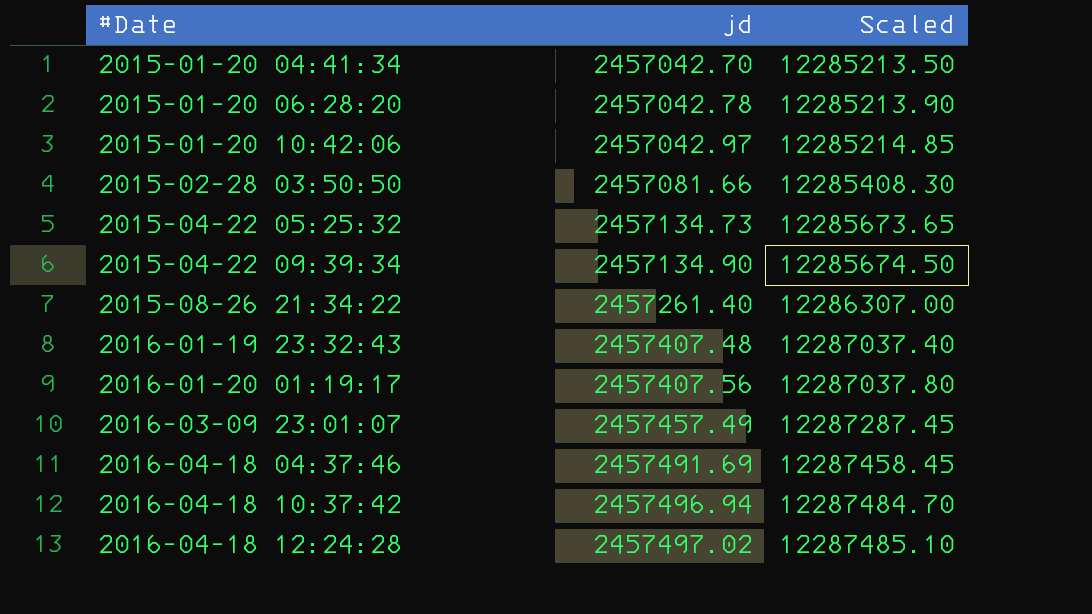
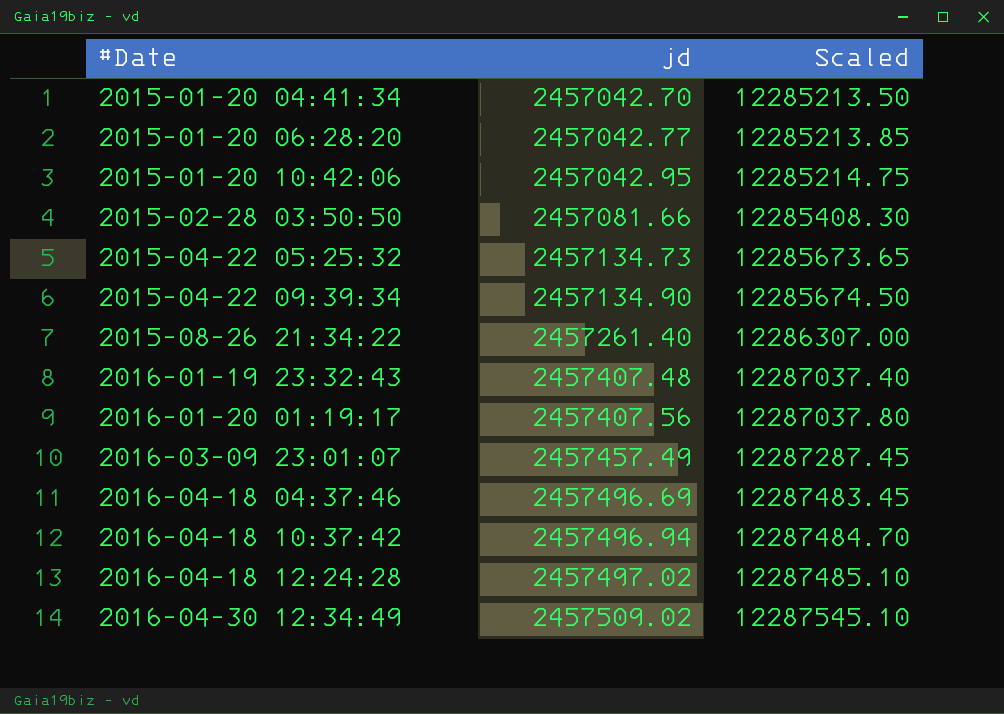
2015-01-20 06:28:20 | jd: 2457042.78 -> 2457042.77
2015-01-20 06:28:20 | Scaled: 12285213.90 -> 12285213.85
2015-01-20 10:42:06 | jd: 2457042.97 -> 2457042.95
2015-01-20 10:42:06 | Scaled: 12285214.85 -> 12285214.75
2016-04-18 04:37:46 | jd: 2457491.69 -> 2457496.69
2016-04-18 04:37:46 | Scaled: 12287458.45 -> 12287483.45
row 2016-04-30 12:34:49: none -> 2457509.02 | 12287545.10

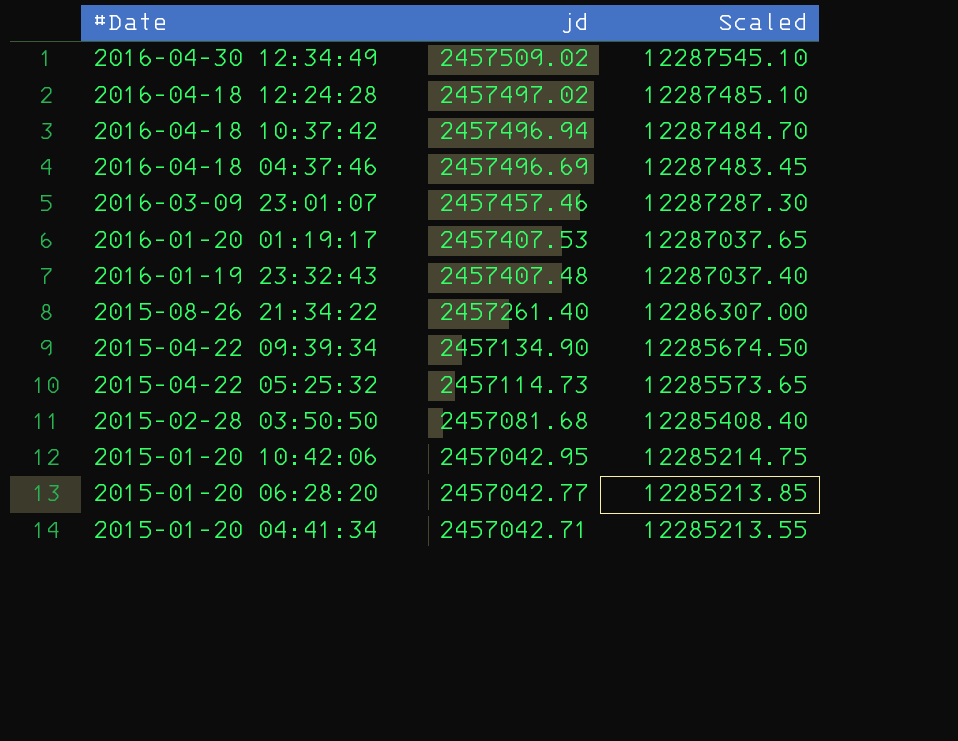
row order: #Date ascending -> #Date descending
2016-03-09 23:01:07 | jd: 2457457.49 -> 2457457.46
2016-03-09 23:01:07 | Scaled: 12287287.45 -> 12287287.30
2016-01-20 01:19:17 | jd: 2457407.56 -> 2457407.53
2016-01-20 01:19:17 | Scaled: 12287037.80 -> 12287037.65
2015-04-22 05:25:32 | jd: 2457134.73 -> 2457114.73
2015-04-22 05:25:32 | Scaled: 12285673.65 -> 12285573.65
2015-02-28 03:50:50 | jd: 2457081.66 -> 2457081.68
2015-02-28 03:50:50 | Scaled: 12285408.30 -> 12285408.40
2015-01-20 04:41:34 | jd: 2457042.70 -> 2457042.71
2015-01-20 04:41:34 | Scaled: 12285213.50 -> 12285213.55

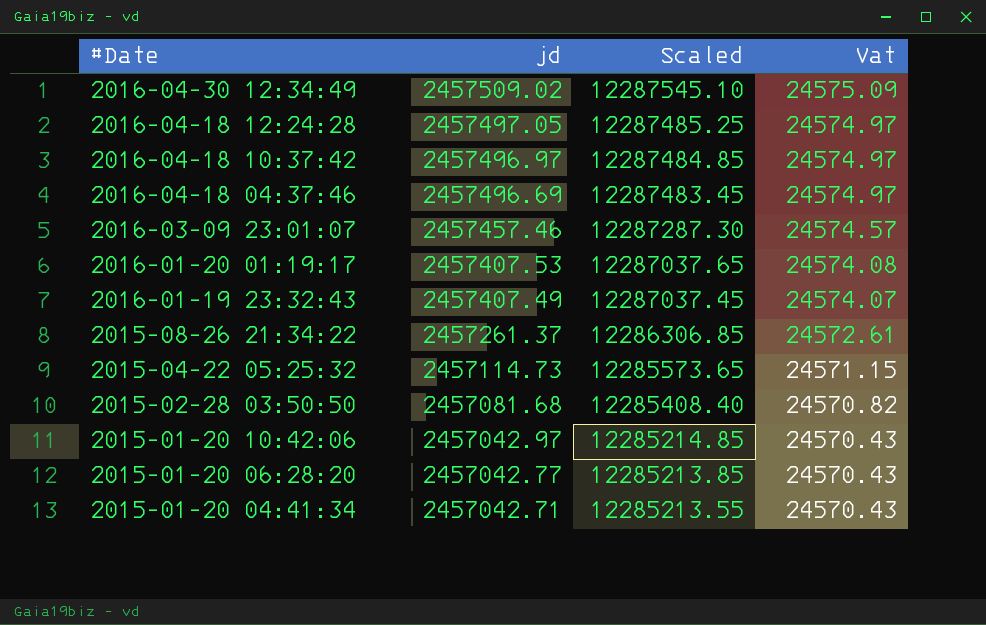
column Vat | formula: none -> [jd] * 0.01
row 2015-04-22 09:39:34: 2457134.90 | 12285674.50 -> none
2016-04-18 12:24:28 | jd: 2457497.02 -> 2457497.05
2016-04-18 12:24:28 | Scaled: 12287485.10 -> 12287485.25
2016-04-18 10:37:42 | jd: 2457496.94 -> 2457496.97
2016-04-18 10:37:42 | Scaled: 12287484.70 -> 12287484.85
2016-01-19 23:32:43 | jd: 2457407.48 -> 2457407.49
2016-01-19 23:32:43 | Scaled: 12287037.40 -> 12287037.45
2015-08-26 21:34:22 | jd: 2457261.40 -> 2457261.37
2015-08-26 21:34:22 | Scaled: 12286307.00 -> 12286306.85
2015-01-20 10:42:06 | jd: 2457042.95 -> 2457042.97
2015-01-20 10:42:06 | Scaled: 12285214.75 -> 12285214.85

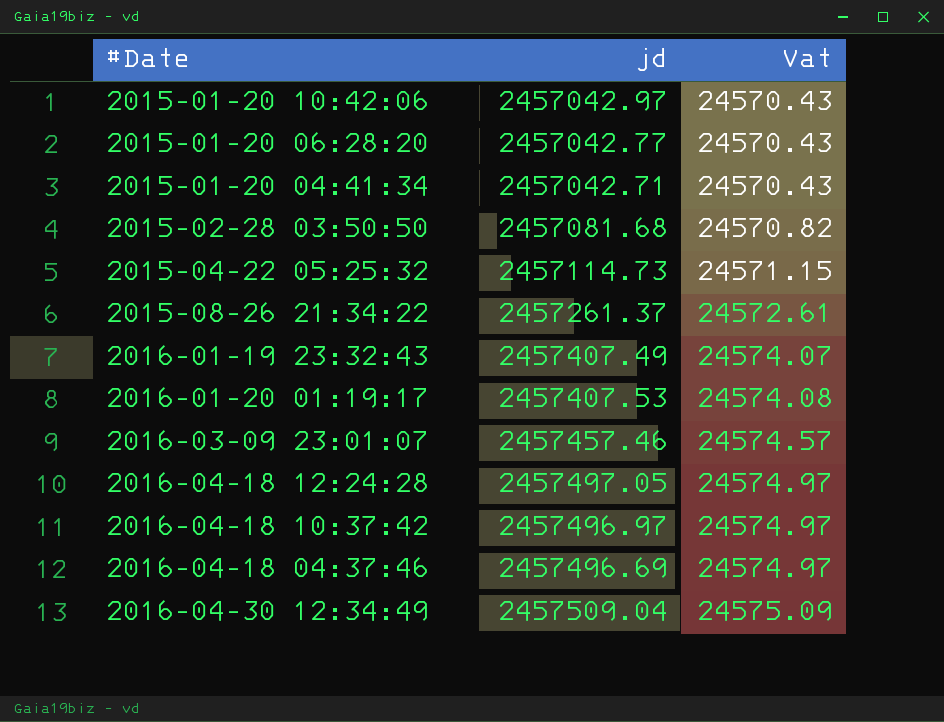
row order: #Date descending -> Vat ascending
column Scaled | formula: [jd] * 5 -> none
2016-04-30 12:34:49 | jd: 2457509.02 -> 2457509.04

